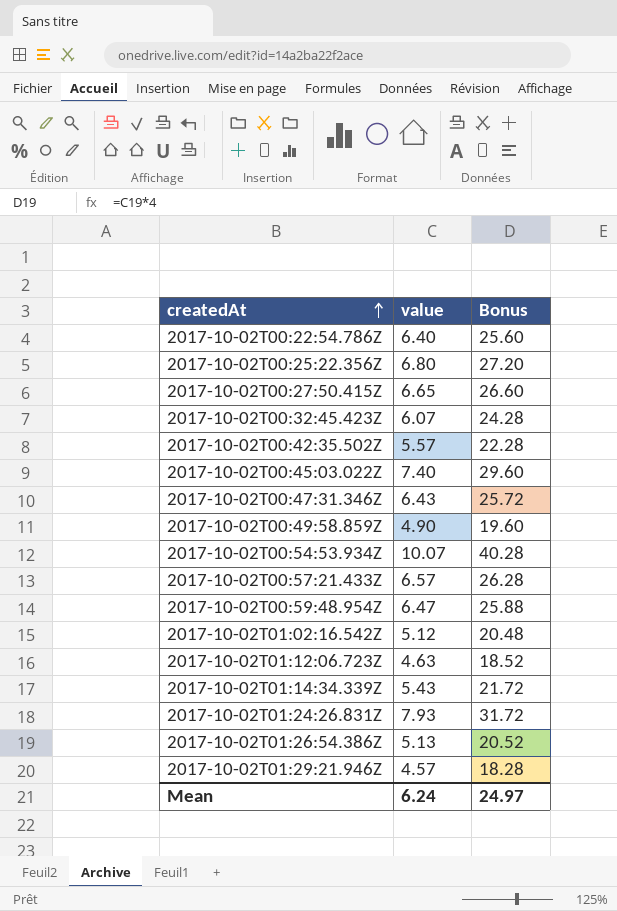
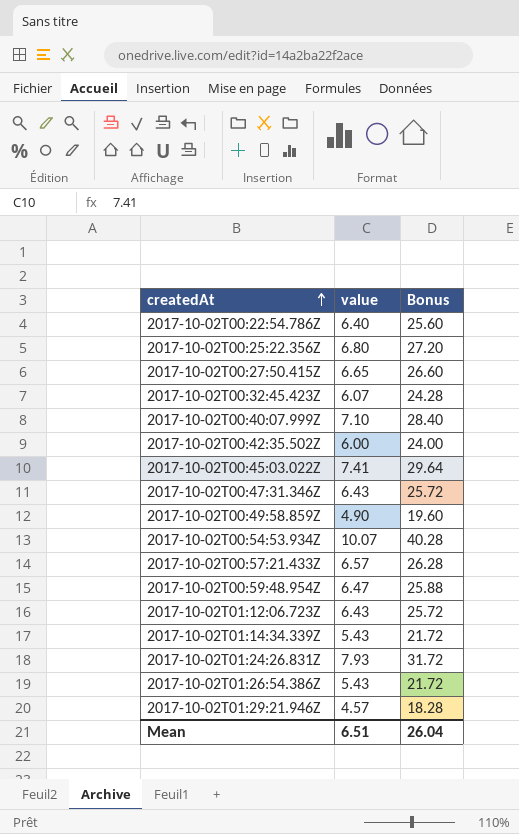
row 2017-10-02T01:02:16.542Z: 5.12 | 20.48 -> none
row 2017-10-02T00:40:07.999Z: none -> 7.10 | 28.40
2017-10-02T00:42:35.502Z | value: 5.57 -> 6.00
2017-10-02T00:42:35.502Z | Bonus: 22.28 -> 24.00
2017-10-02T00:45:03.022Z | value: 7.40 -> 7.41
2017-10-02T00:45:03.022Z | Bonus: 29.60 -> 29.64
2017-10-02T01:12:06.723Z | value: 4.63 -> 6.43
2017-10-02T01:12:06.723Z | Bonus: 18.52 -> 25.72
2017-10-02T01:26:54.386Z | value: 5.13 -> 5.43
2017-10-02T01:26:54.386Z | Bonus: 20.52 -> 21.72
Mean | value: 6.24 -> 6.51
Mean | Bonus: 24.97 -> 26.04

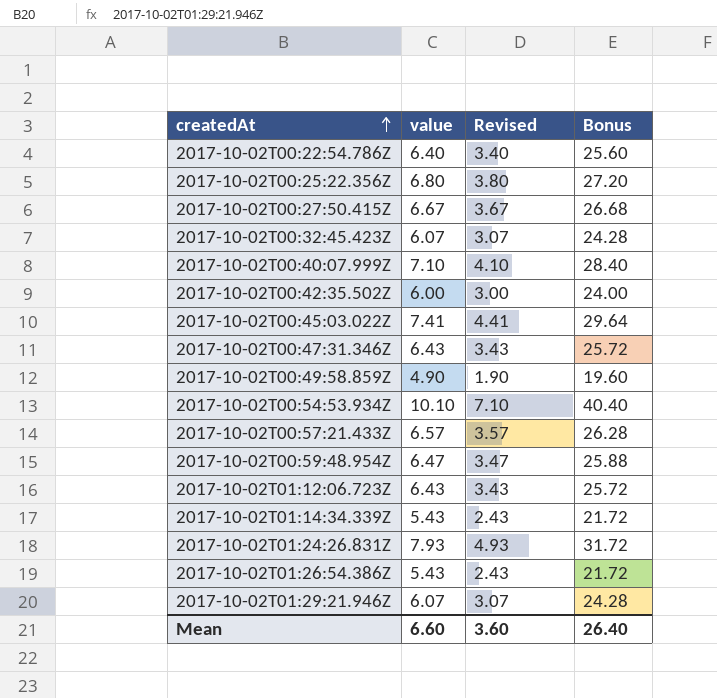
column Revised | formula: none -> [value] - 3
2017-10-02T00:27:50.415Z | value: 6.65 -> 6.67
2017-10-02T00:27:50.415Z | Bonus: 26.60 -> 26.68
2017-10-02T00:54:53.934Z | value: 10.07 -> 10.10
2017-10-02T00:54:53.934Z | Bonus: 40.28 -> 40.40
2017-10-02T01:29:21.946Z | value: 4.57 -> 6.07
2017-10-02T01:29:21.946Z | Bonus: 18.28 -> 24.28
Mean | value: 6.51 -> 6.60
Mean | Bonus: 26.04 -> 26.40

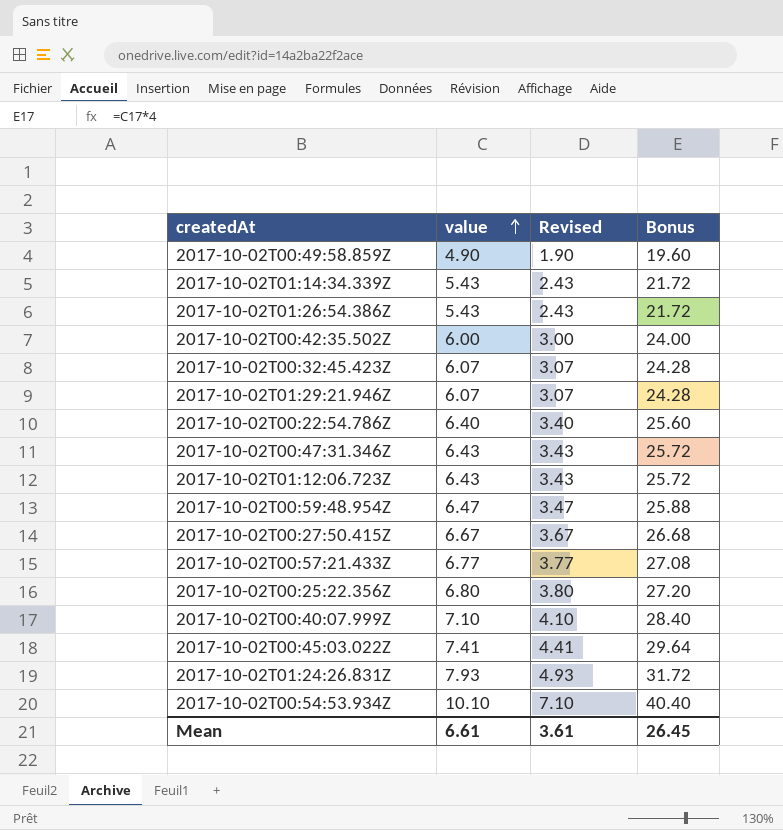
row order: createdAt ascending -> value ascending
2017-10-02T00:57:21.433Z | value: 6.57 -> 6.77
2017-10-02T00:57:21.433Z | Revised: 3.57 -> 3.77
2017-10-02T00:57:21.433Z | Bonus: 26.28 -> 27.08
Mean | value: 6.60 -> 6.61
Mean | Revised: 3.60 -> 3.61
Mean | Bonus: 26.40 -> 26.45

